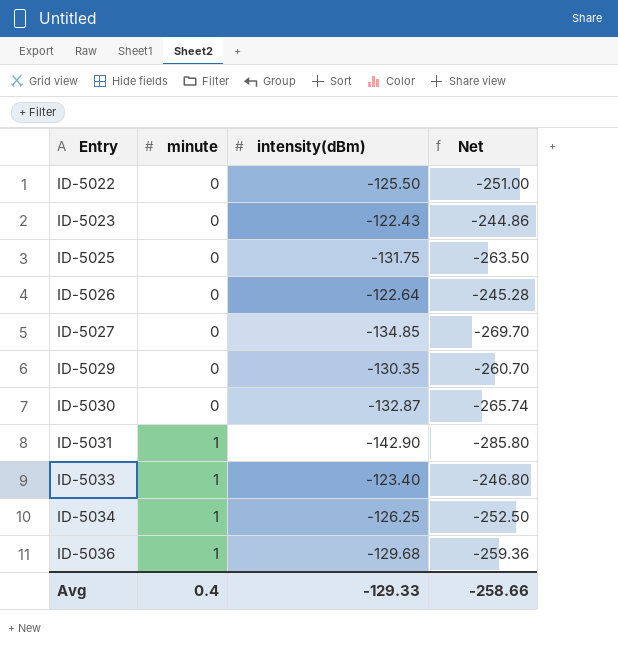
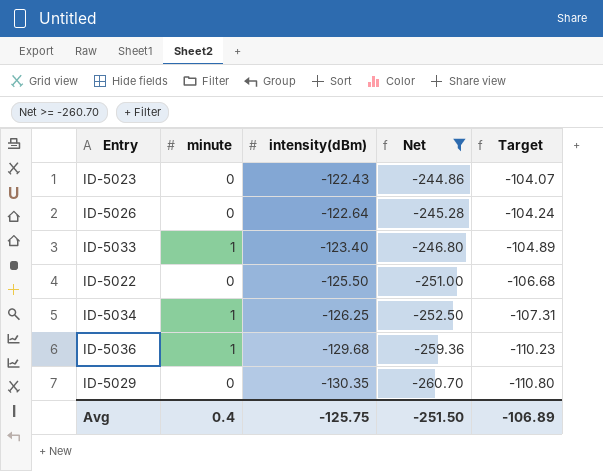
filter: none -> Net >= -260.70
row order: Entry ascending -> intensity(dBm) descending
column Target | formula: none -> [intensity(dBm)] * 0.85
Avg | intensity(dBm): -129.33 -> -125.75
Avg | Net: -258.66 -> -251.50

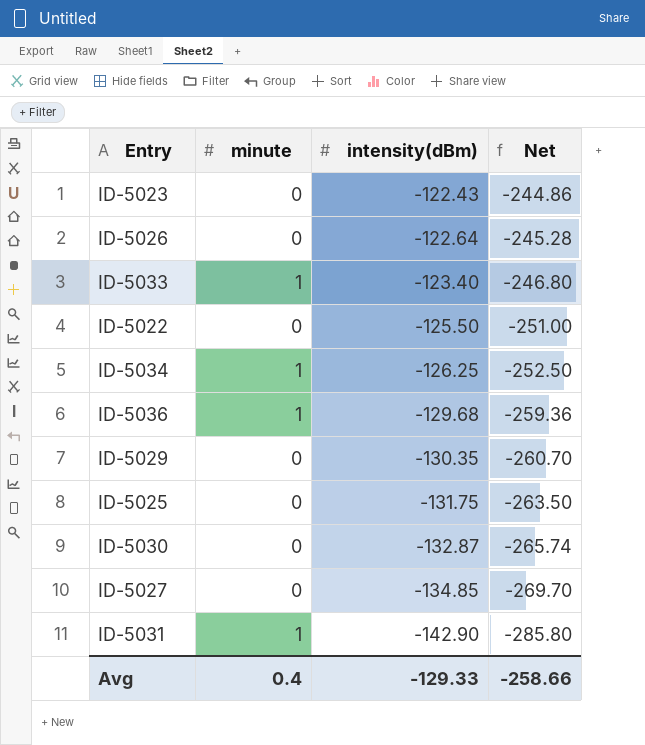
filter: Net >= -260.70 -> none
column Target | formula: [intensity(dBm)] * 0.85 -> none
Avg | intensity(dBm): -125.75 -> -129.33
Avg | Net: -251.50 -> -258.66

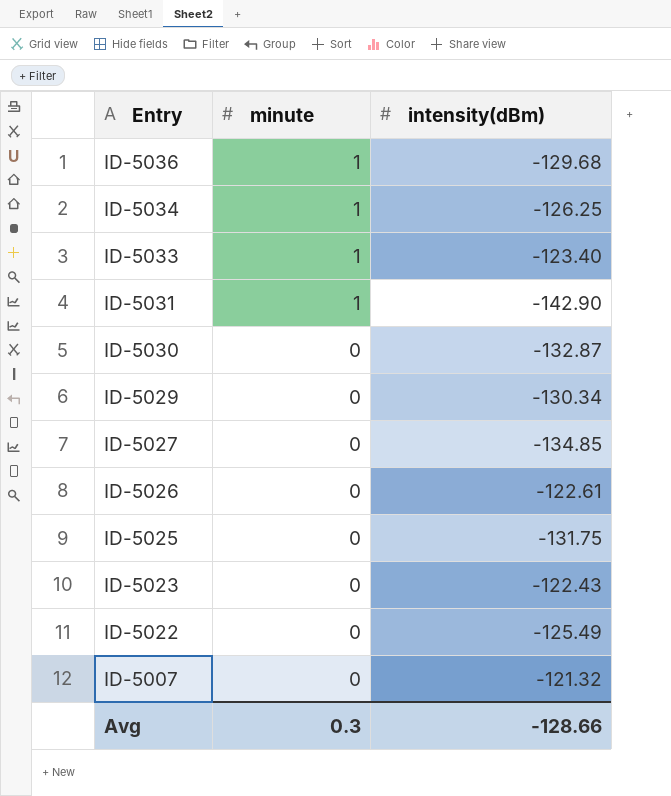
row order: intensity(dBm) descending -> Entry descending
column Net | formula: [intensity(dBm)] * 2 -> none
ID-5029 | intensity(dBm): -130.35 -> -130.34
ID-5026 | intensity(dBm): -122.64 -> -122.61
ID-5022 | intensity(dBm): -125.50 -> -125.49
row ID-5007: none -> 0 | -121.32
Avg | minute: 0.4 -> 0.3
Avg | intensity(dBm): -129.33 -> -128.66

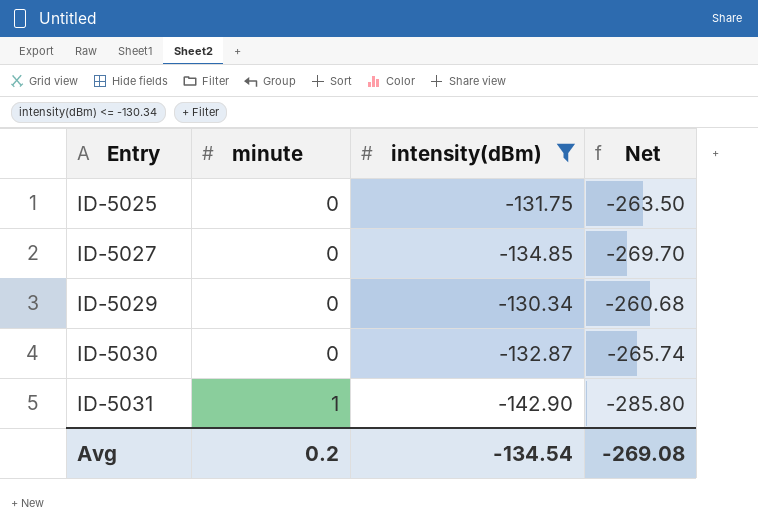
filter: none -> intensity(dBm) <= -130.34
row order: Entry descending -> Entry ascending
column Net | formula: none -> [intensity(dBm)] * 2
Avg | minute: 0.3 -> 0.2
Avg | intensity(dBm): -128.66 -> -134.54

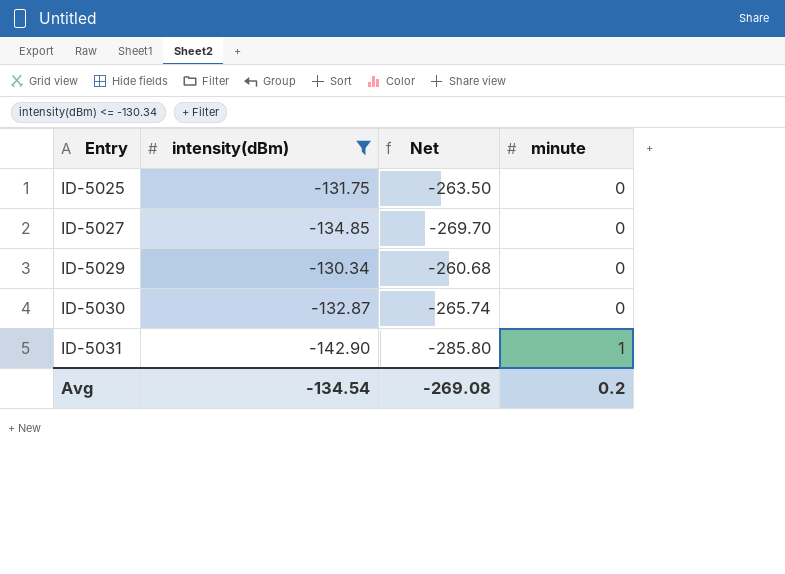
column minute | position: 2 -> 4

